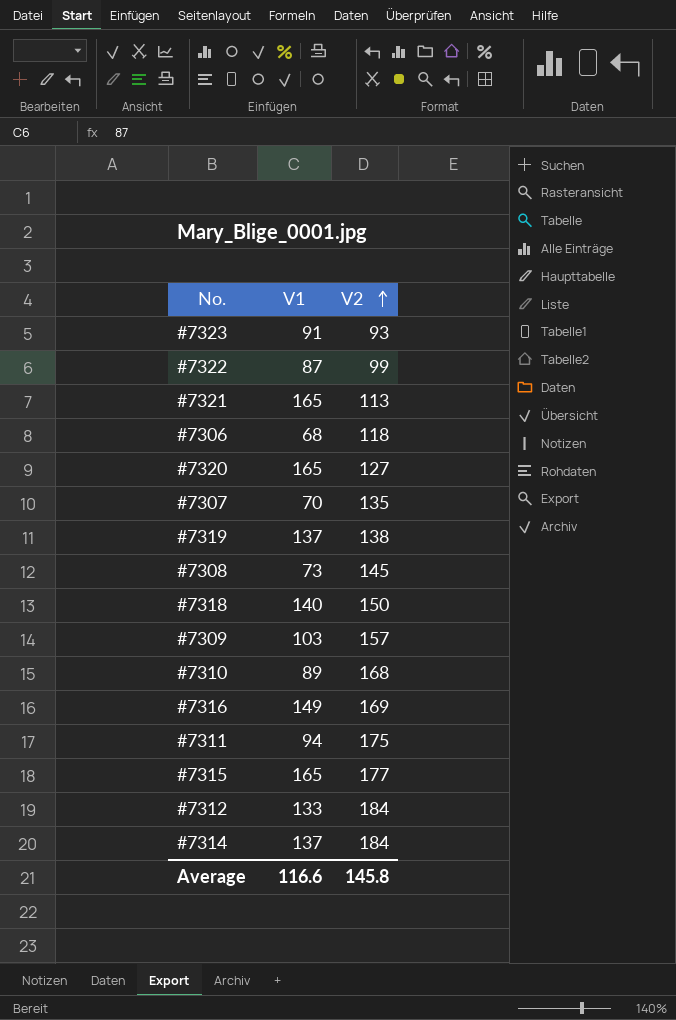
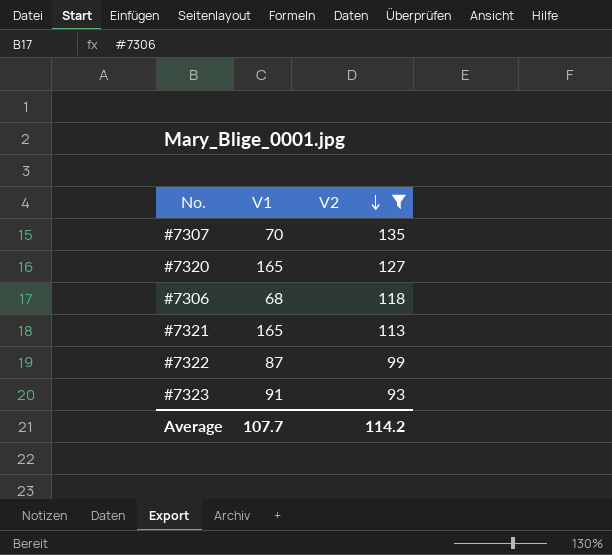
filter: none -> V2 <= 135
row order: V2 ascending -> V2 descending
Average | V1: 116.6 -> 107.7
Average | V2: 145.8 -> 114.2

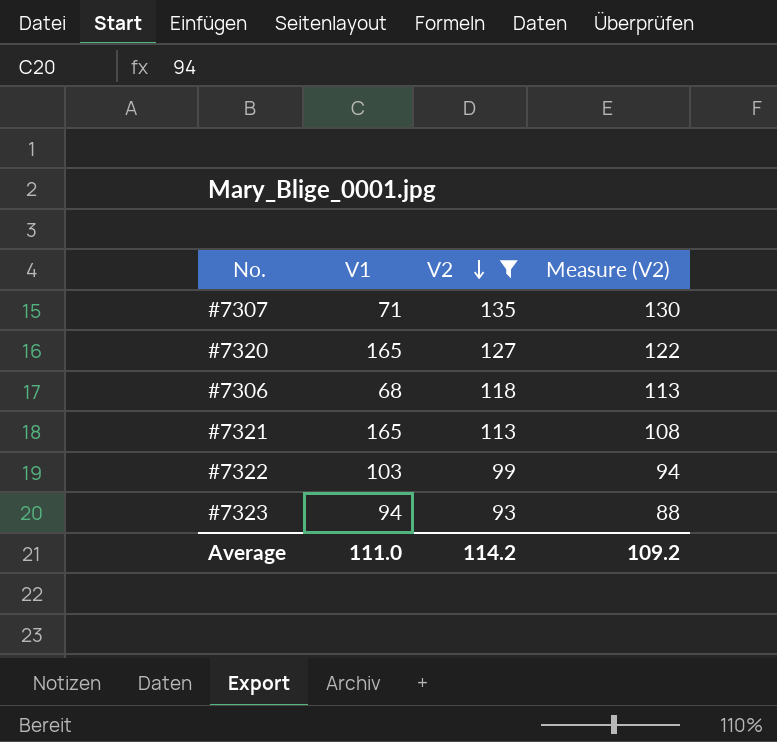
column Measure (V2) | formula: none -> [V2] - 5
#7307 | V1: 70 -> 71
#7322 | V1: 87 -> 103
#7323 | V1: 91 -> 94
Average | V1: 107.7 -> 111.0

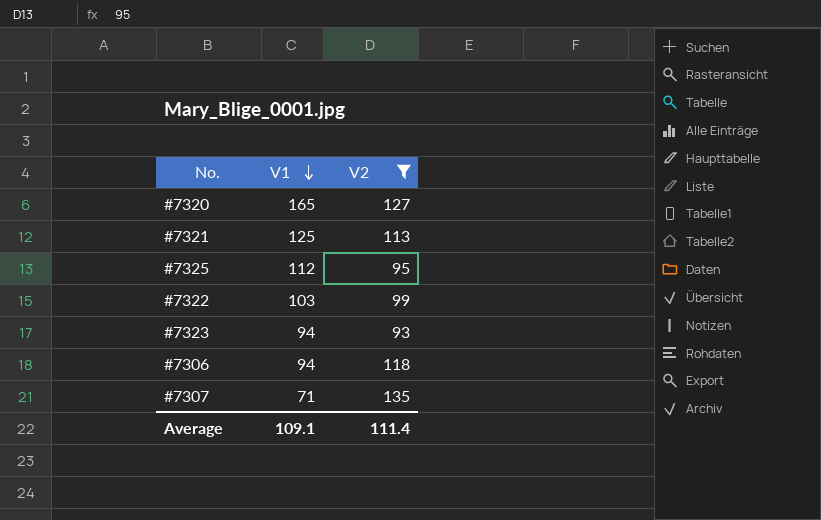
row order: V2 descending -> V1 descending
column Measure (V2) | formula: [V2] - 5 -> none
#7321 | V1: 165 -> 125
row #7325: none -> 112 | 95
#7306 | V1: 68 -> 94
Average | V1: 111.0 -> 109.1
Average | V2: 114.2 -> 111.4

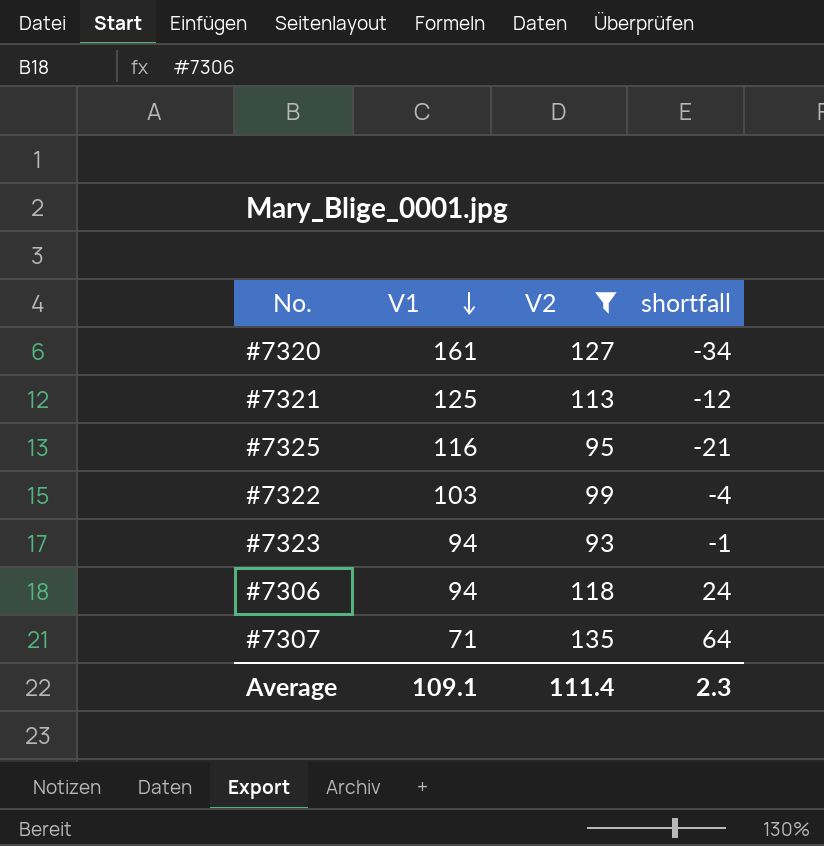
column shortfall | formula: none -> [V2] - [V1]
#7320 | V1: 165 -> 161
#7325 | V1: 112 -> 116

